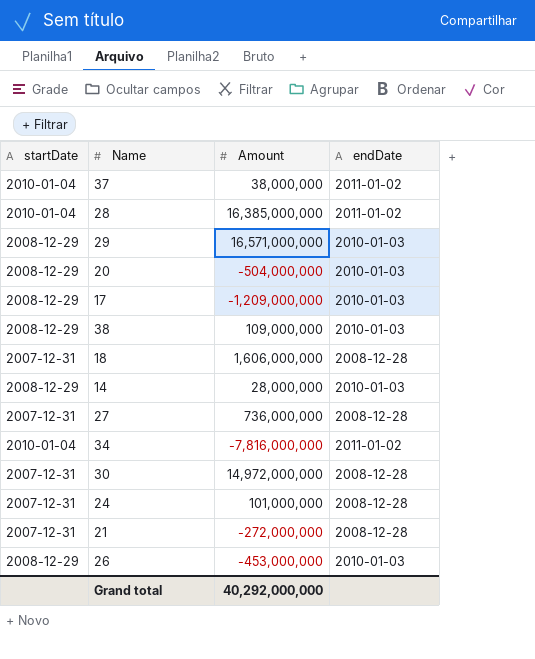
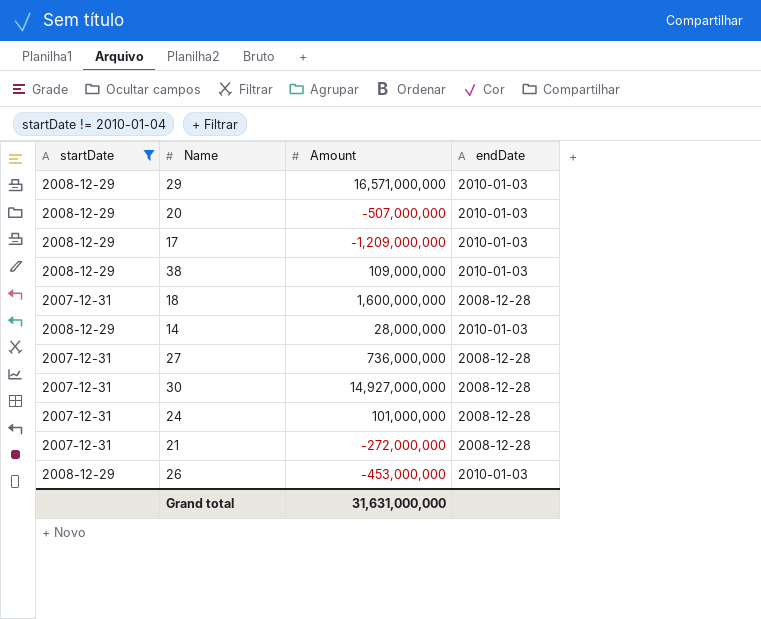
filter: none -> startDate != 2010-01-04
20 | Amount: -504,000,000 -> -507,000,000
18 | Amount: 1,606,000,000 -> 1,600,000,000
30 | Amount: 14,972,000,000 -> 14,927,000,000
Grand total | Amount: 40,292,000,000 -> 31,631,000,000

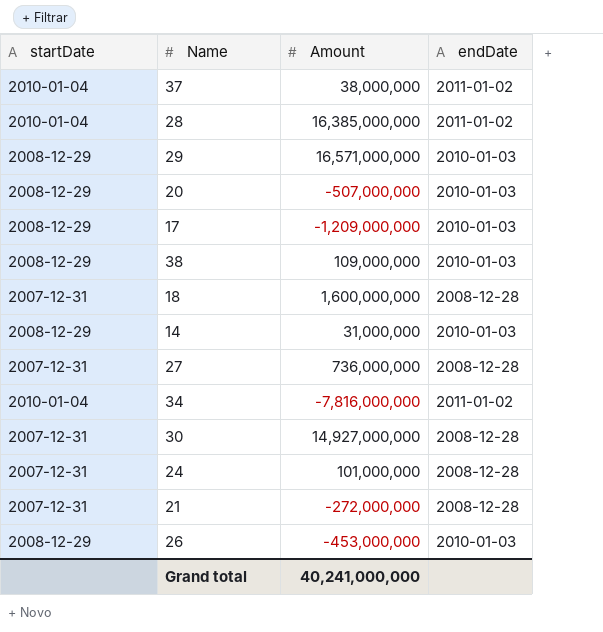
filter: startDate != 2010-01-04 -> none
14 | Amount: 28,000,000 -> 31,000,000
Grand total | Amount: 31,631,000,000 -> 40,241,000,000

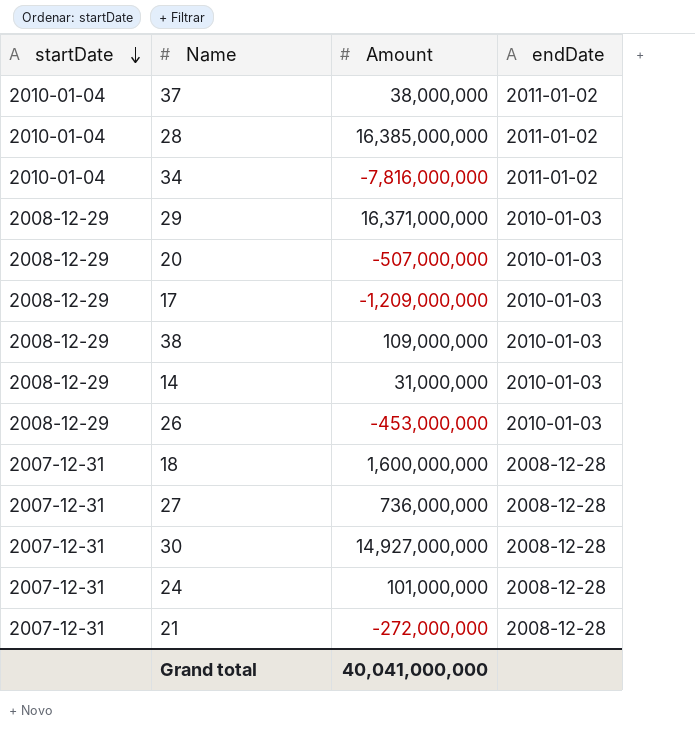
row order: none -> startDate descending
29 | Amount: 16,571,000,000 -> 16,371,000,000
Grand total | Amount: 40,241,000,000 -> 40,041,000,000

